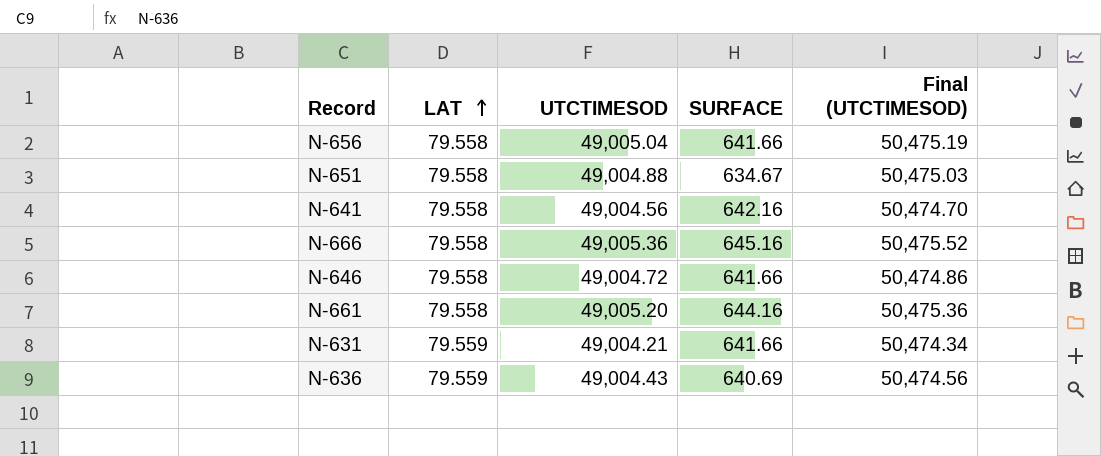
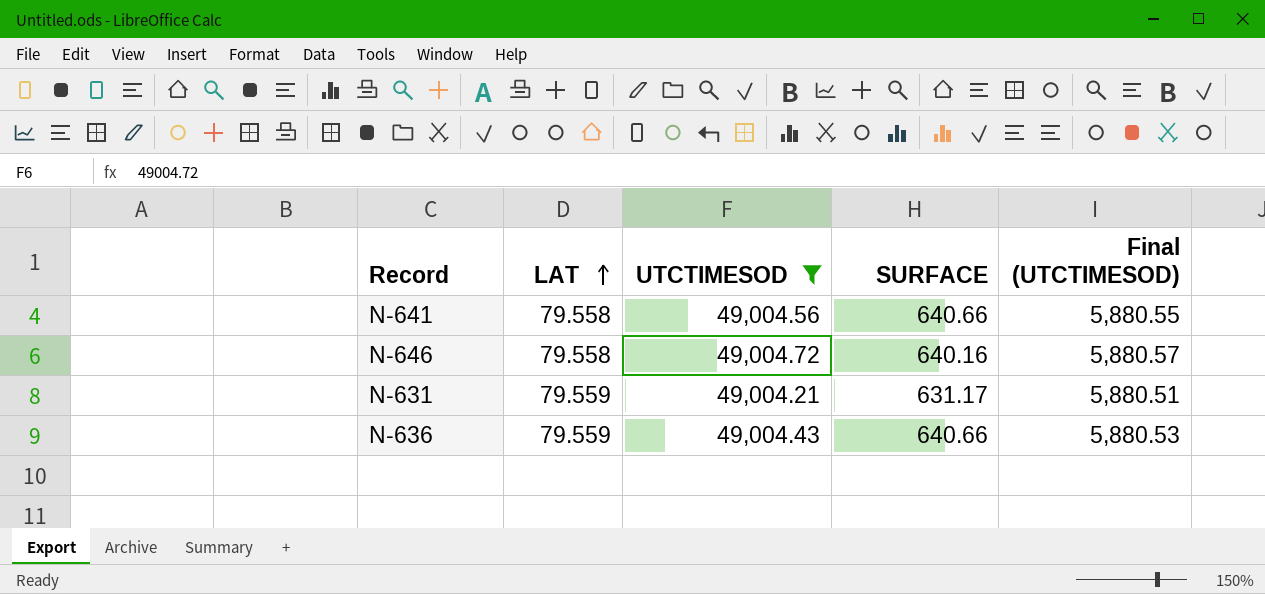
filter: none -> UTCTIMESOD <= 49,004.72
column Final (UTCTIMESOD) | formula: [UTCTIMESOD] * 1.03 -> [UTCTIMESOD] * 0.12
N-641 | SURFACE: 642.16 -> 640.66
N-646 | SURFACE: 641.66 -> 640.16
N-631 | SURFACE: 641.66 -> 631.17
N-636 | SURFACE: 640.69 -> 640.66

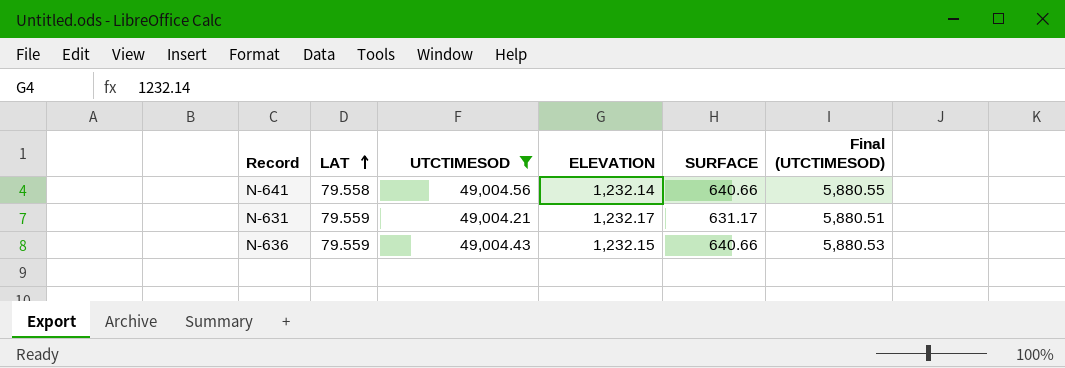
column ELEVATION | position: none -> 4
row N-646: 79.558 | 49,004.72 | 640.16 | 5,880.57 -> none

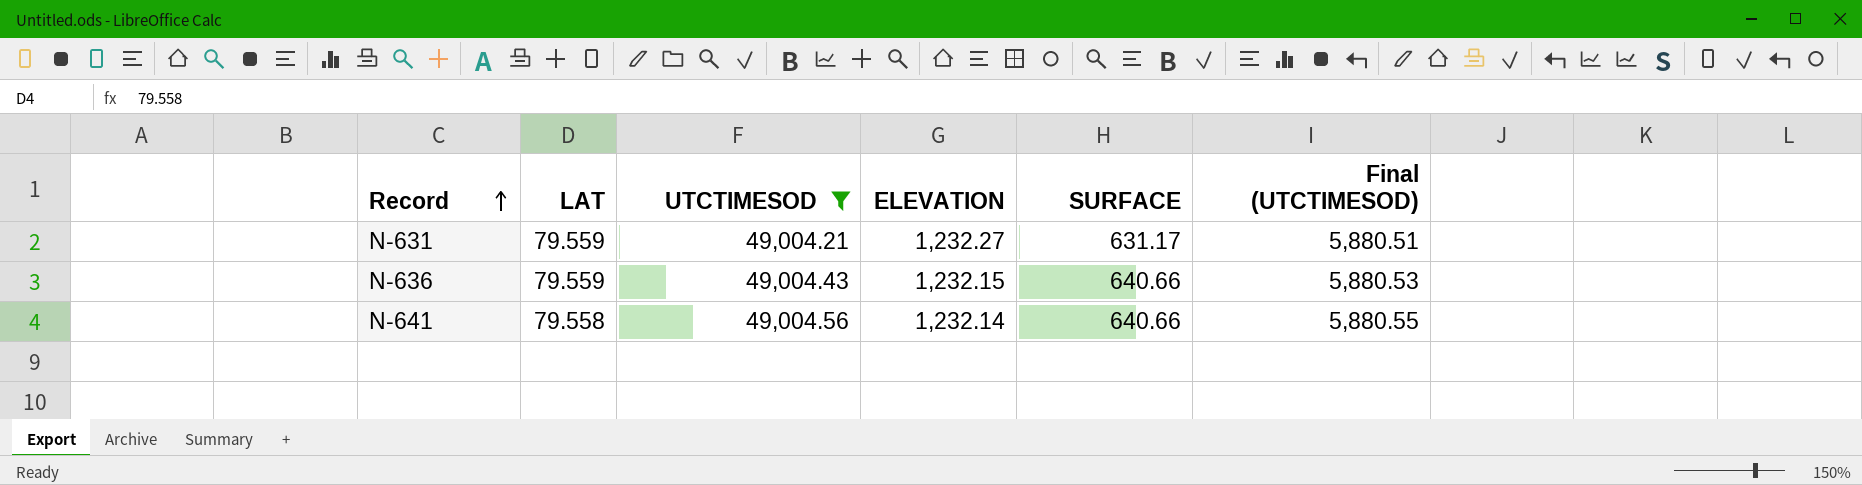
row order: LAT ascending -> Record ascending
N-631 | ELEVATION: 1,232.17 -> 1,232.27

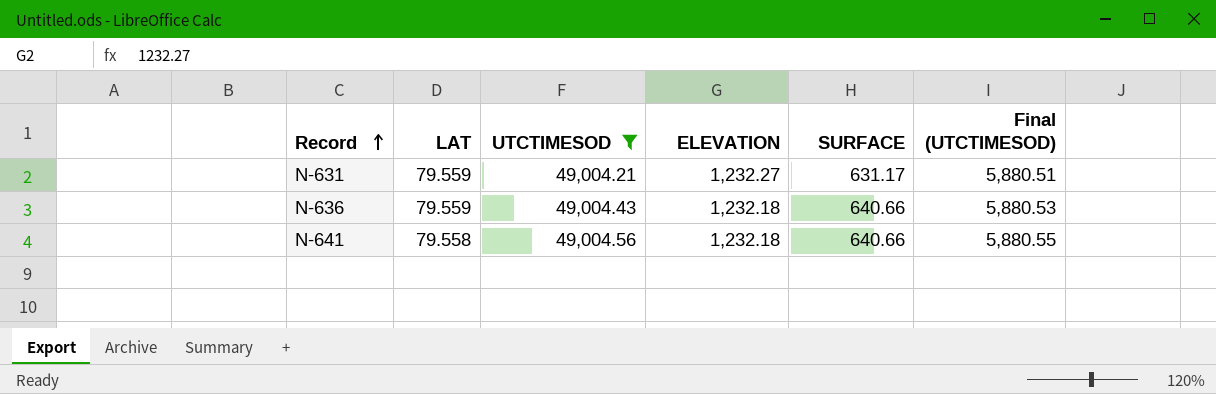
N-636 | ELEVATION: 1,232.15 -> 1,232.18
N-641 | ELEVATION: 1,232.14 -> 1,232.18

